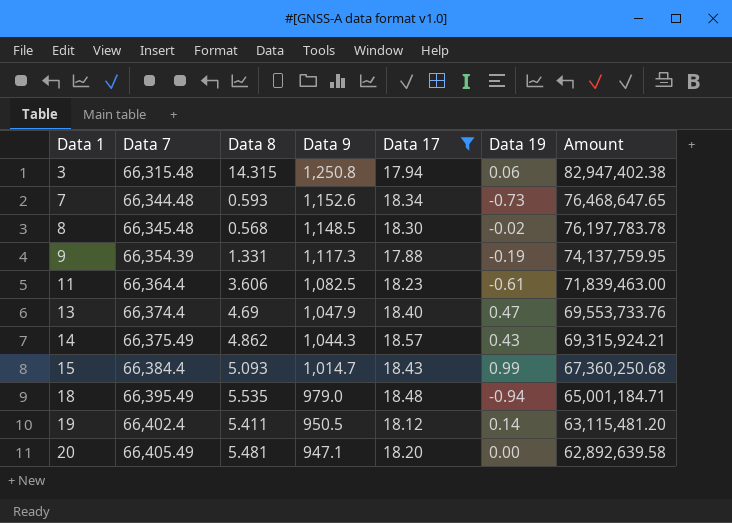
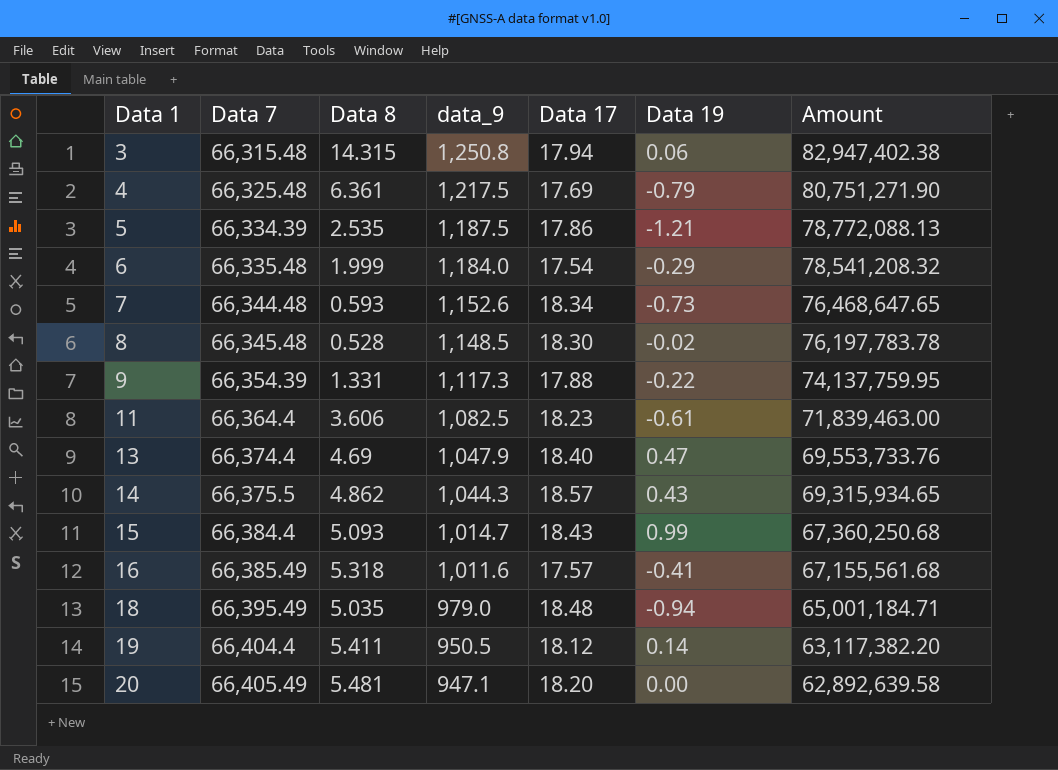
filter: Data 17 >= 17.88 -> none
column name: Data 9 -> data_9
8 | Data 8: 0.568 -> 0.528
9 | Data 19: -0.19 -> -0.22
14 | Data 7: 66,375.49 -> 66,375.5
14 | Amount: 69,315,924.21 -> 69,315,934.65
18 | Data 8: 5.535 -> 5.035
19 | Data 7: 66,402.4 -> 66,404.4
19 | Amount: 63,115,481.20 -> 63,117,382.20

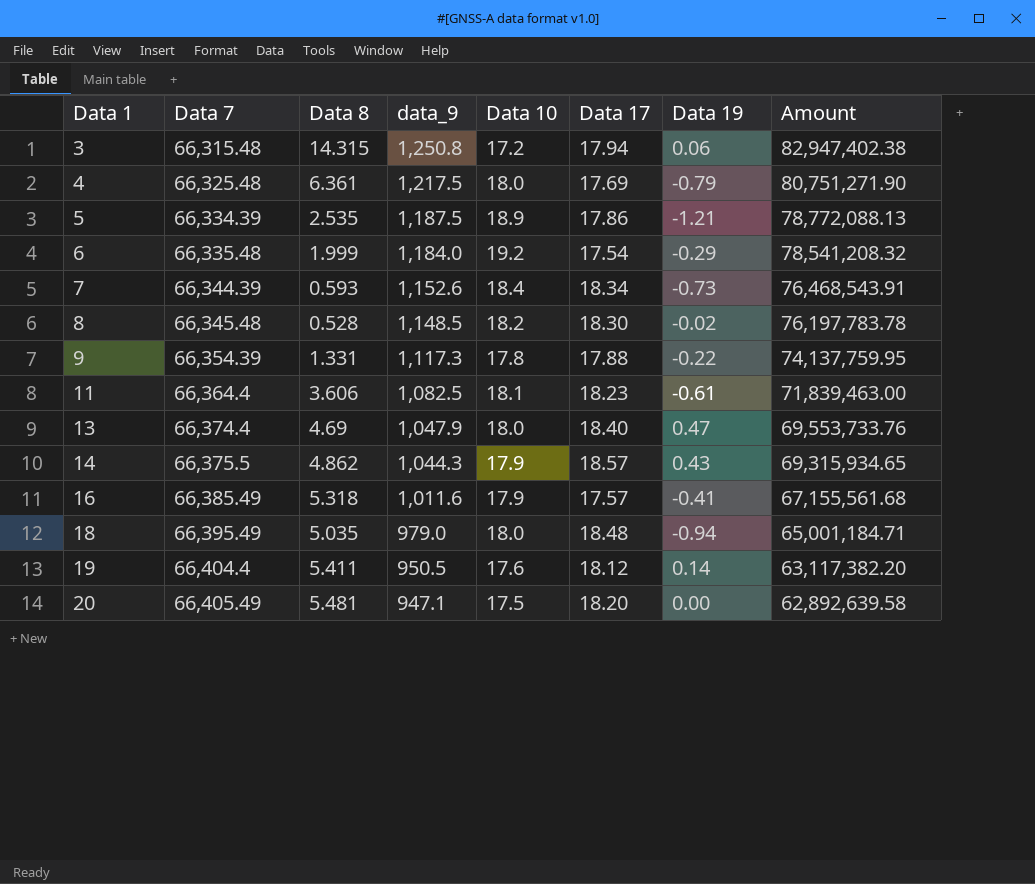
column Data 10 | position: none -> 5
row 15: 66,384.4 | 5.093 | 1,014.7 | 18.43 | 0.99 | 67,360,250.68 -> none
7 | Data 7: 66,344.48 -> 66,344.39
7 | Amount: 76,468,647.65 -> 76,468,543.91

